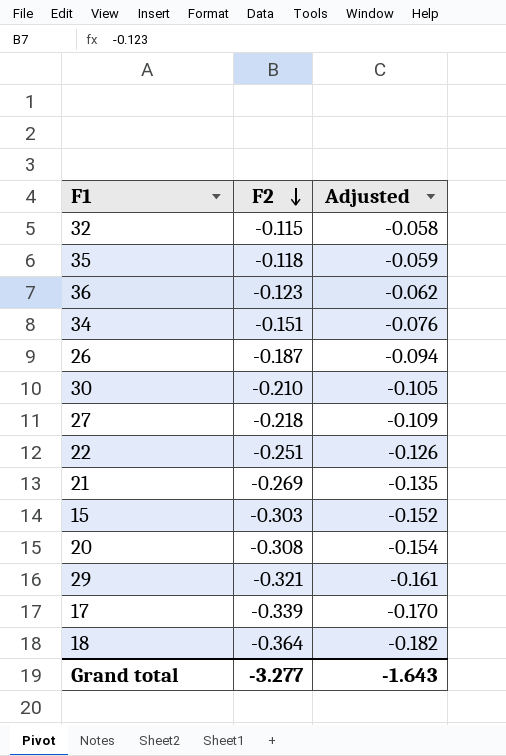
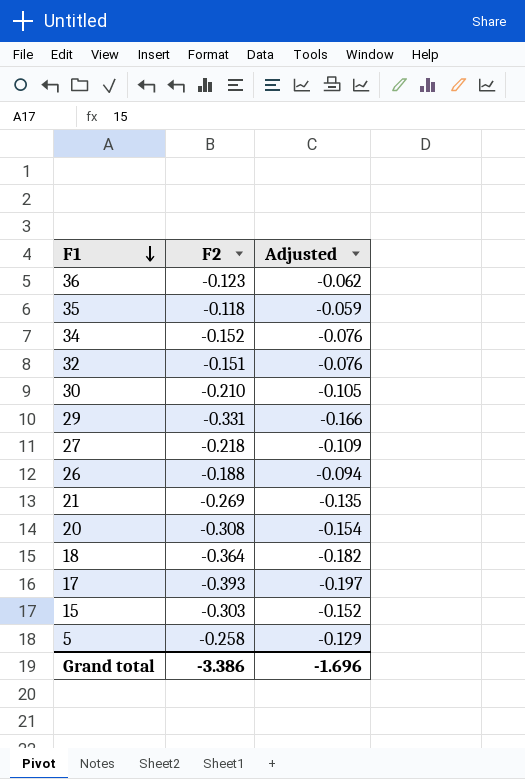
row order: F2 descending -> F1 descending
row 22: -0.251 | -0.126 -> none
34 | F2: -0.151 -> -0.152
32 | F2: -0.115 -> -0.151
32 | Adjusted: -0.058 -> -0.076
29 | F2: -0.321 -> -0.331
29 | Adjusted: -0.161 -> -0.166
26 | F2: -0.187 -> -0.188
17 | F2: -0.339 -> -0.393
17 | Adjusted: -0.170 -> -0.197
row 5: none -> -0.258 | -0.129
Grand total | F2: -3.277 -> -3.386
Grand total | Adjusted: -1.643 -> -1.696

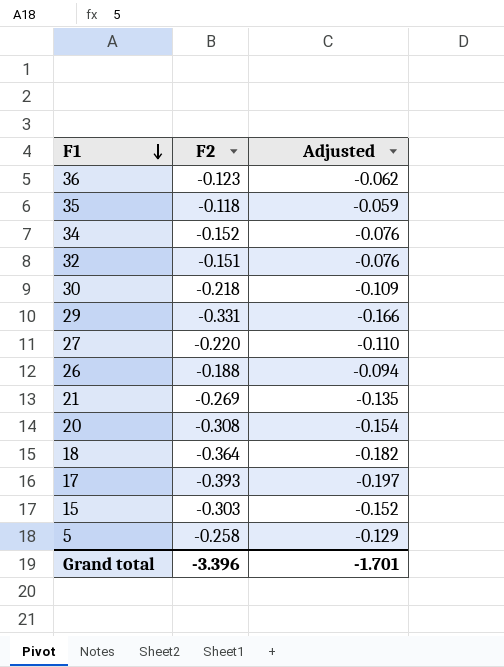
30 | F2: -0.210 -> -0.218
30 | Adjusted: -0.105 -> -0.109
27 | F2: -0.218 -> -0.220
27 | Adjusted: -0.109 -> -0.110
Grand total | F2: -3.386 -> -3.396
Grand total | Adjusted: -1.696 -> -1.701

